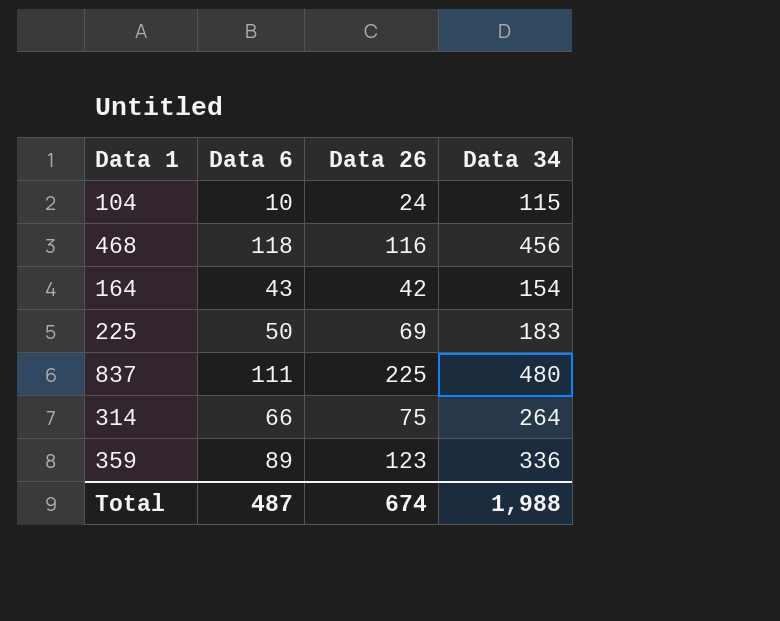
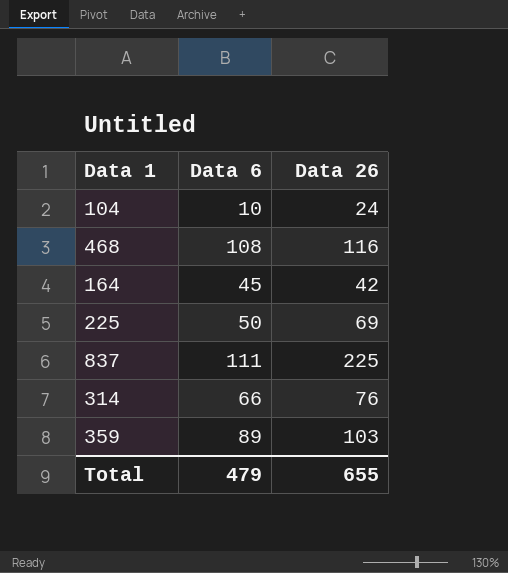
column Data 34 | position: 4 -> none
468 | Data 6: 118 -> 108
164 | Data 6: 43 -> 45
314 | Data 26: 75 -> 76
359 | Data 26: 123 -> 103
Total | Data 6: 487 -> 479
Total | Data 26: 674 -> 655

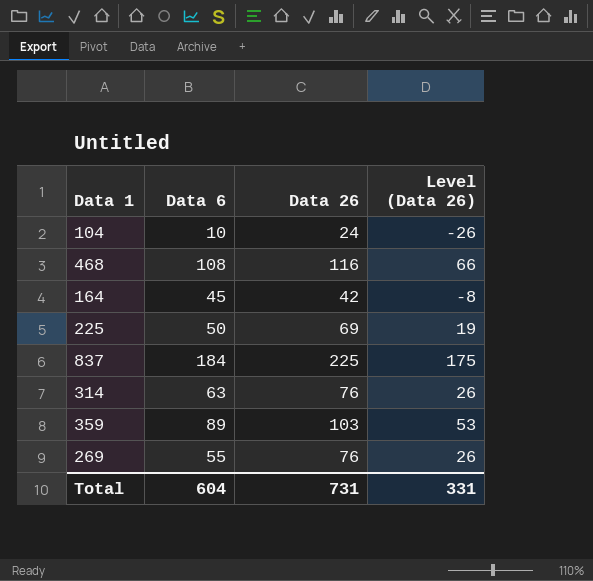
column Level (Data 26) | formula: none -> [Data 26] - 50
837 | Data 6: 111 -> 184
314 | Data 6: 66 -> 63
row 269: none -> 55 | 76 | 26
Total | Data 6: 479 -> 604
Total | Data 26: 655 -> 731

